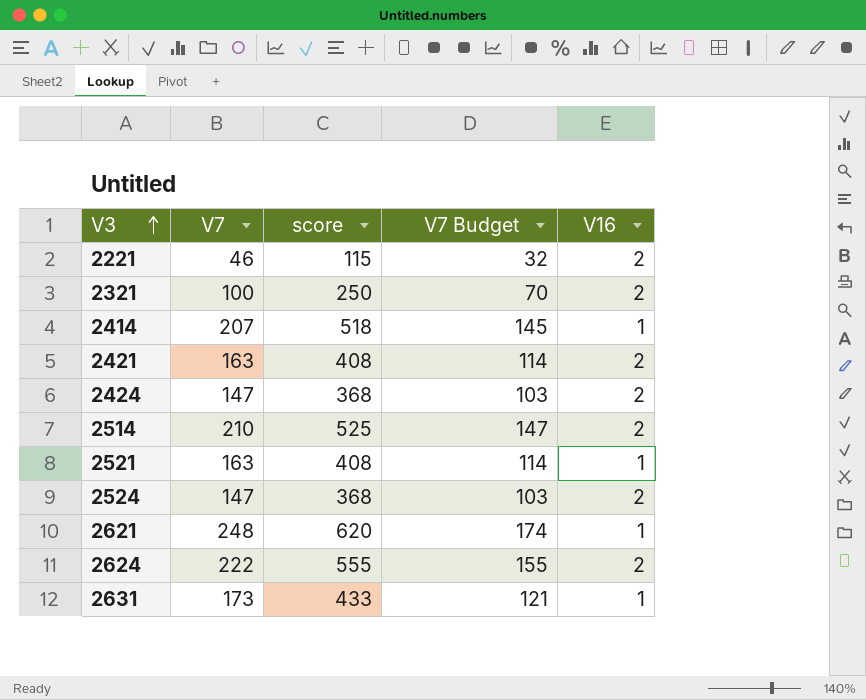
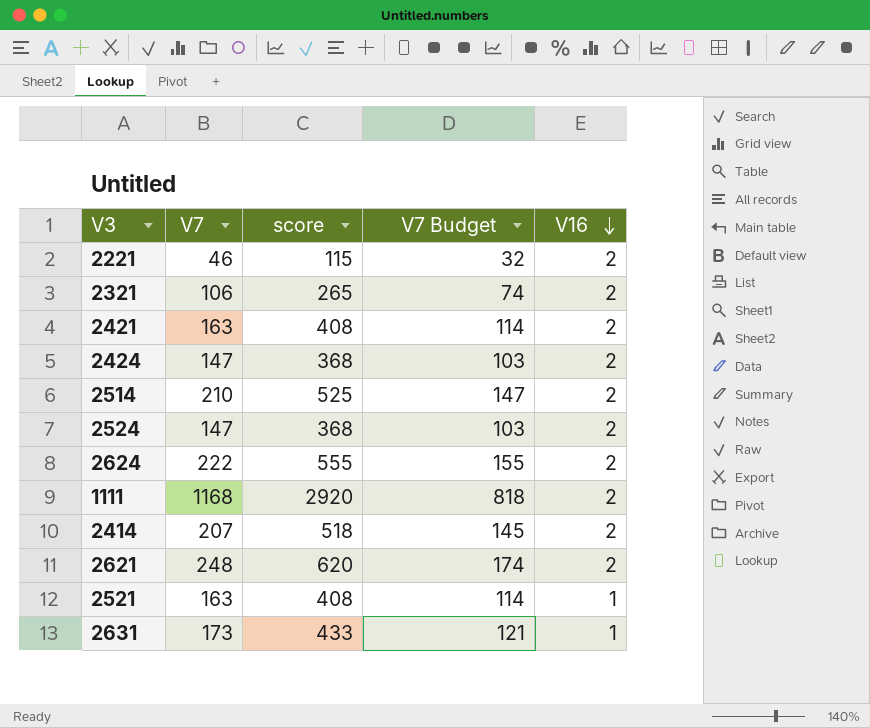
row order: V3 ascending -> V16 descending
2321 | V7: 100 -> 106
2321 | score: 250 -> 265
2321 | V7 Budget: 70 -> 74
row 1111: none -> 1168 | 2920 | 818 | 2
2414 | V16: 1 -> 2
2621 | V16: 1 -> 2

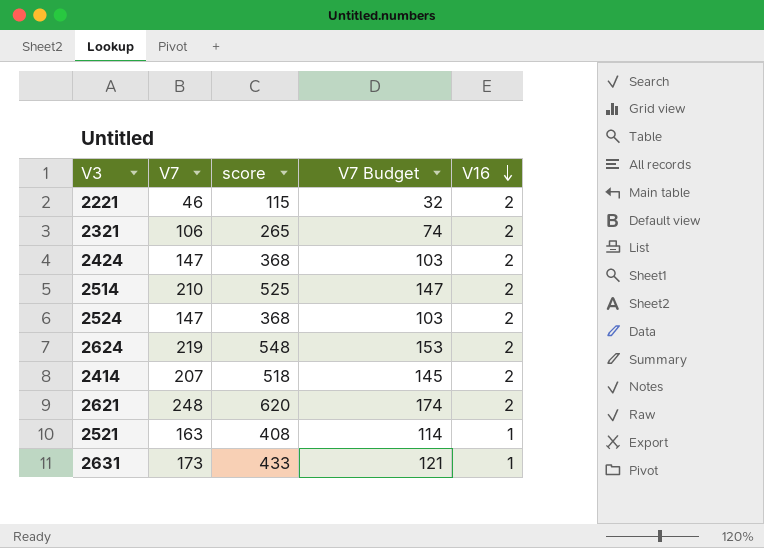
row 2421: 163 | 408 | 114 | 2 -> none
row 1111: 1168 | 2920 | 818 | 2 -> none
2624 | V7: 222 -> 219
2624 | score: 555 -> 548
2624 | V7 Budget: 155 -> 153

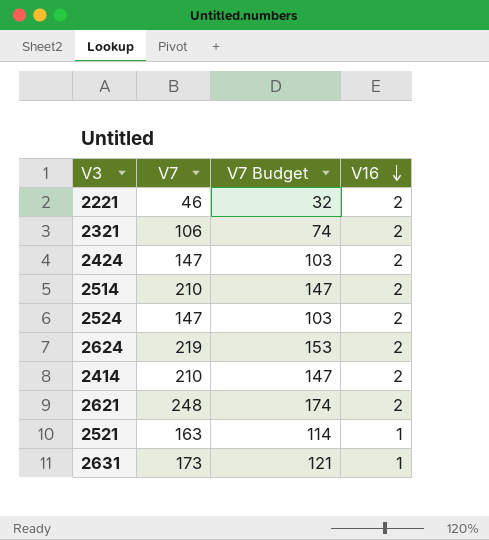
column score | formula: [V7] * 2.5 -> none
2414 | V7: 207 -> 210
2414 | V7 Budget: 145 -> 147

